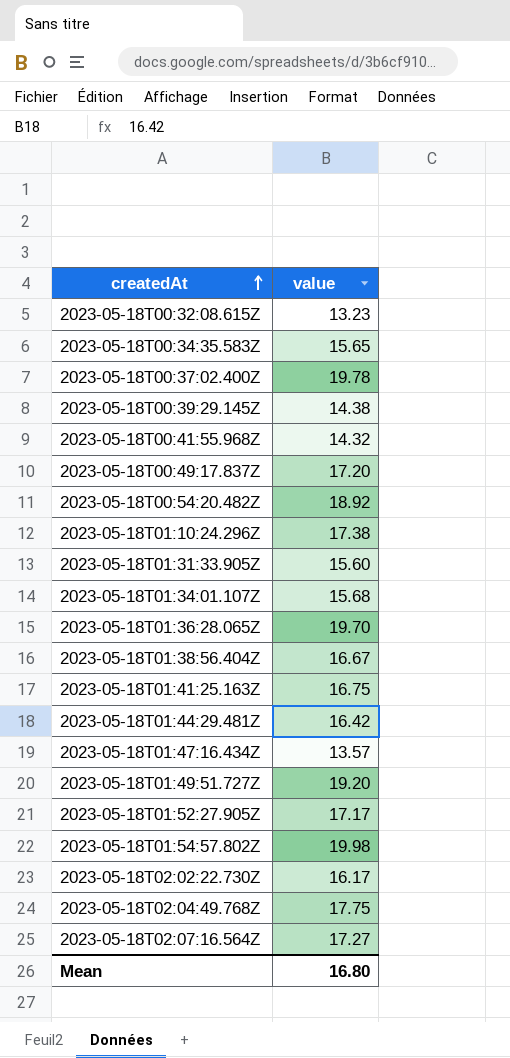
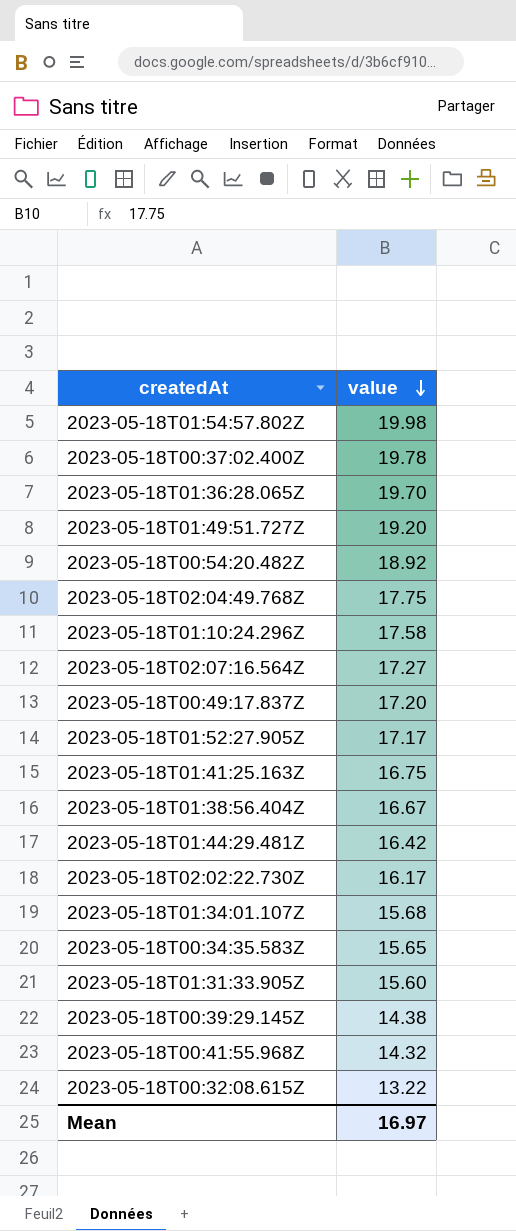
row order: createdAt ascending -> value descending
row 2023-05-18T01:47:16.434Z: 13.57 -> none
2023-05-18T01:10:24.296Z | value: 17.38 -> 17.58
2023-05-18T00:32:08.615Z | value: 13.23 -> 13.22
Mean | value: 16.80 -> 16.97

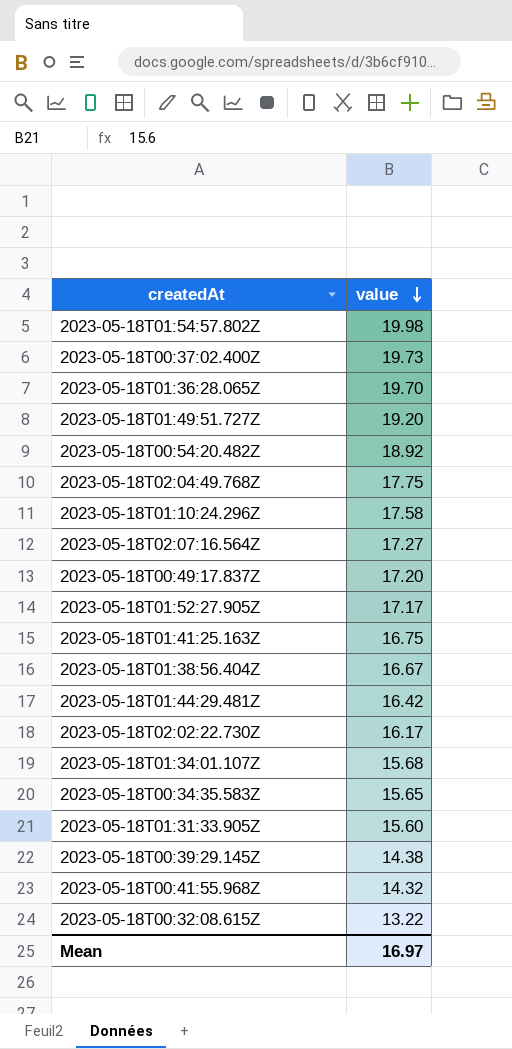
2023-05-18T00:37:02.400Z | value: 19.78 -> 19.73

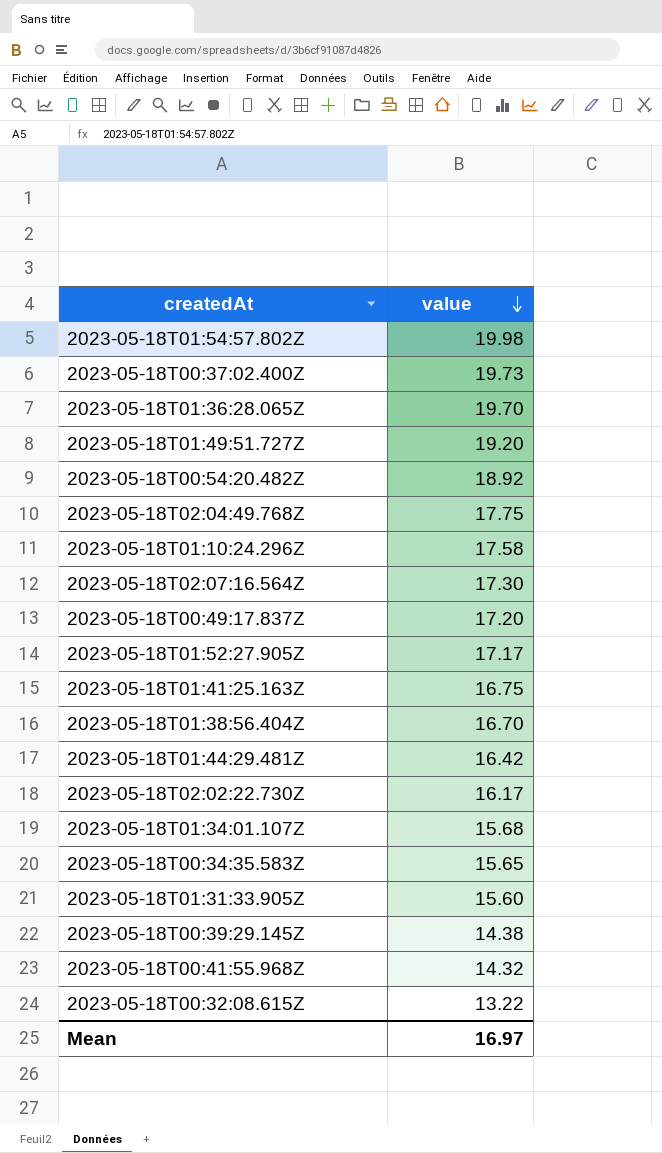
2023-05-18T02:07:16.564Z | value: 17.27 -> 17.30
2023-05-18T01:38:56.404Z | value: 16.67 -> 16.70

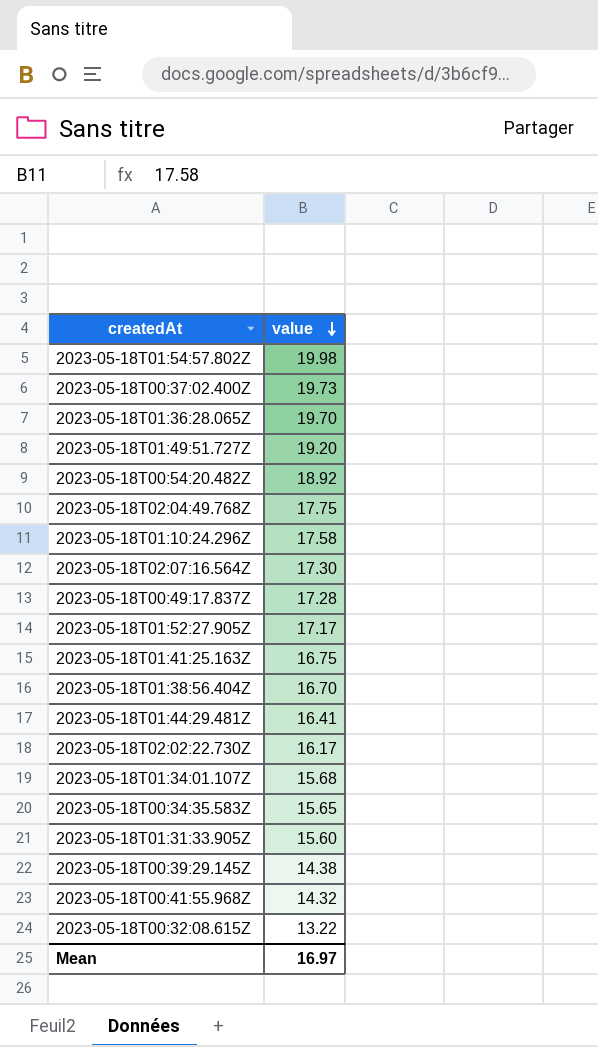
2023-05-18T00:49:17.837Z | value: 17.20 -> 17.28
2023-05-18T01:44:29.481Z | value: 16.42 -> 16.41

